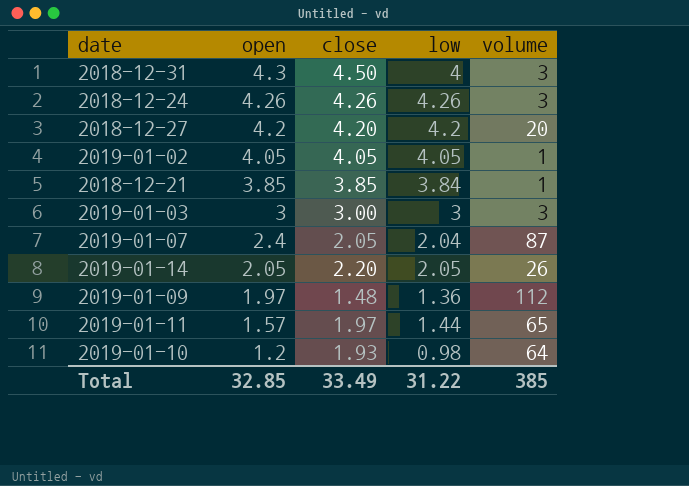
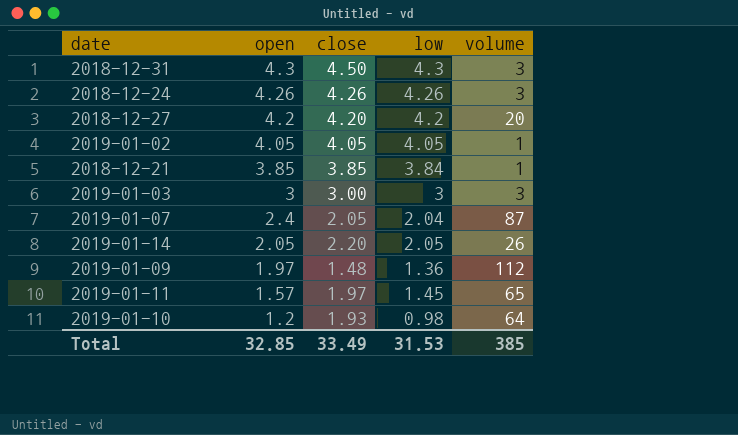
2018-12-31 | low: 4 -> 4.3
2019-01-11 | low: 1.44 -> 1.45
Total | low: 31.22 -> 31.53

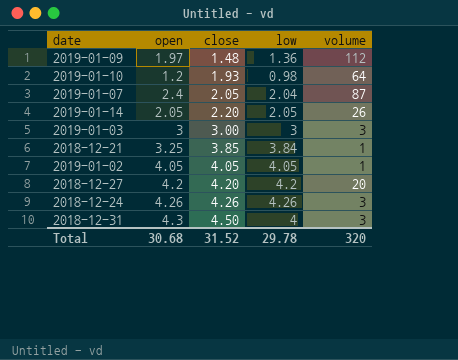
row order: open descending -> close ascending
row 2019-01-11: 1.57 | 1.97 | 1.45 | 65 -> none
2018-12-21 | open: 3.85 -> 3.25
2018-12-31 | low: 4.3 -> 4
Total | open: 32.85 -> 30.68
Total | close: 33.49 -> 31.52
Total | low: 31.53 -> 29.78
Total | volume: 385 -> 320

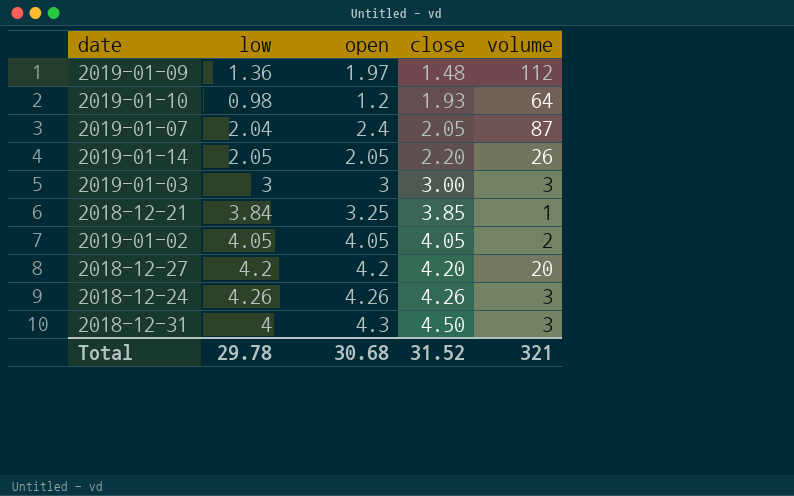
column low | position: 4 -> 2
2019-01-02 | volume: 1 -> 2
Total | volume: 320 -> 321

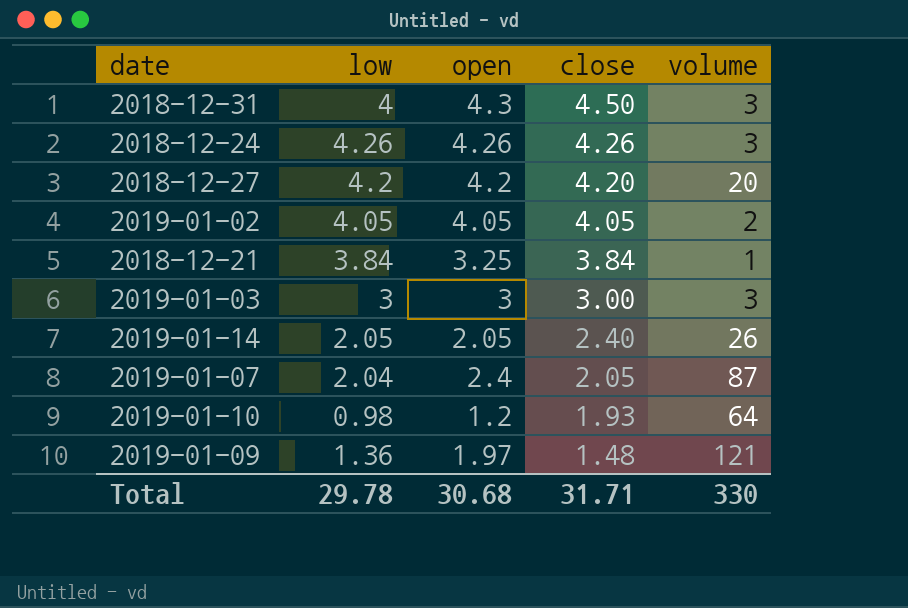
row order: close ascending -> close descending
2018-12-21 | close: 3.85 -> 3.84
2019-01-14 | close: 2.20 -> 2.40
2019-01-09 | volume: 112 -> 121
Total | close: 31.52 -> 31.71
Total | volume: 321 -> 330

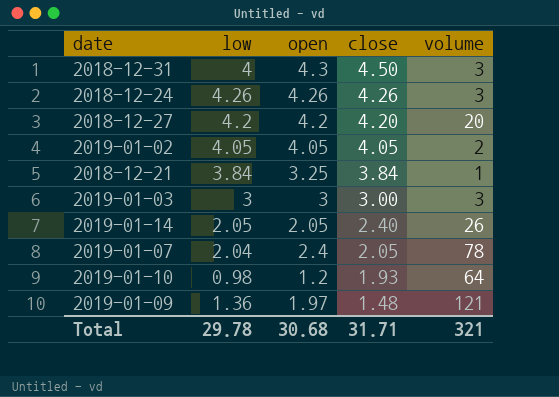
2019-01-07 | volume: 87 -> 78
Total | volume: 330 -> 321

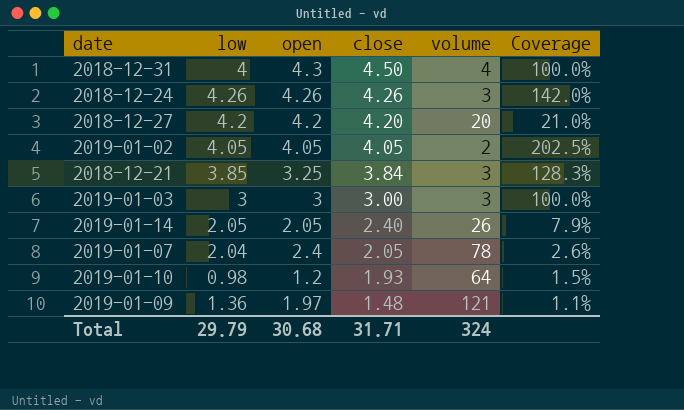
column Coverage | formula: none -> [low] / [volume]
2018-12-31 | volume: 3 -> 4
2018-12-21 | low: 3.84 -> 3.85
2018-12-21 | volume: 1 -> 3
Total | low: 29.78 -> 29.79
Total | volume: 321 -> 324

